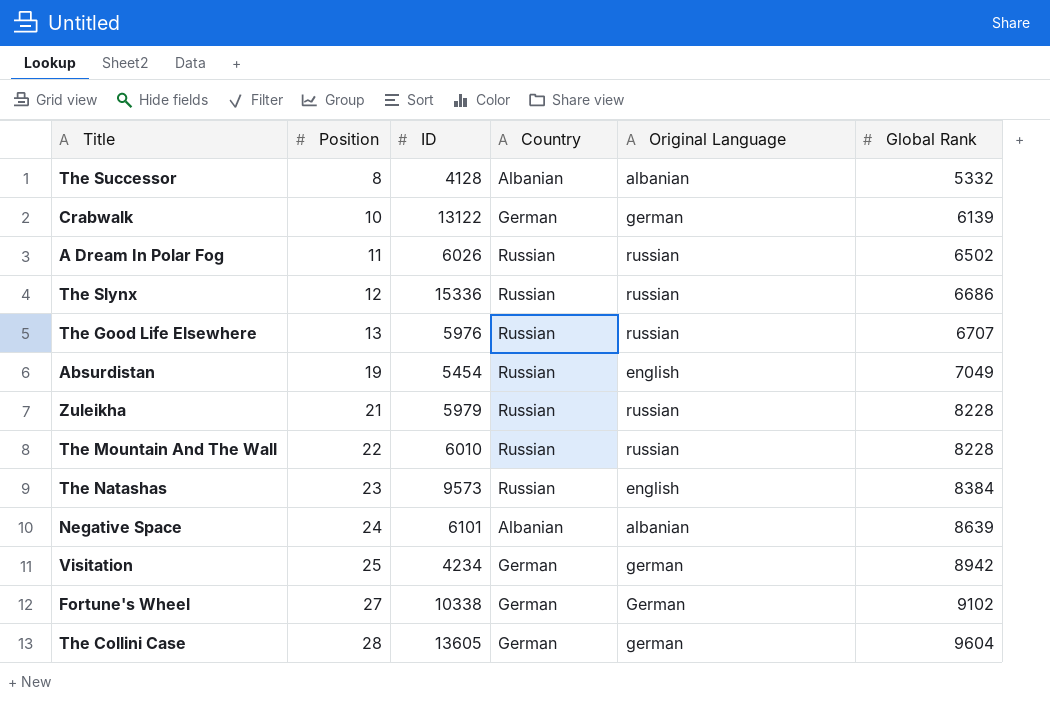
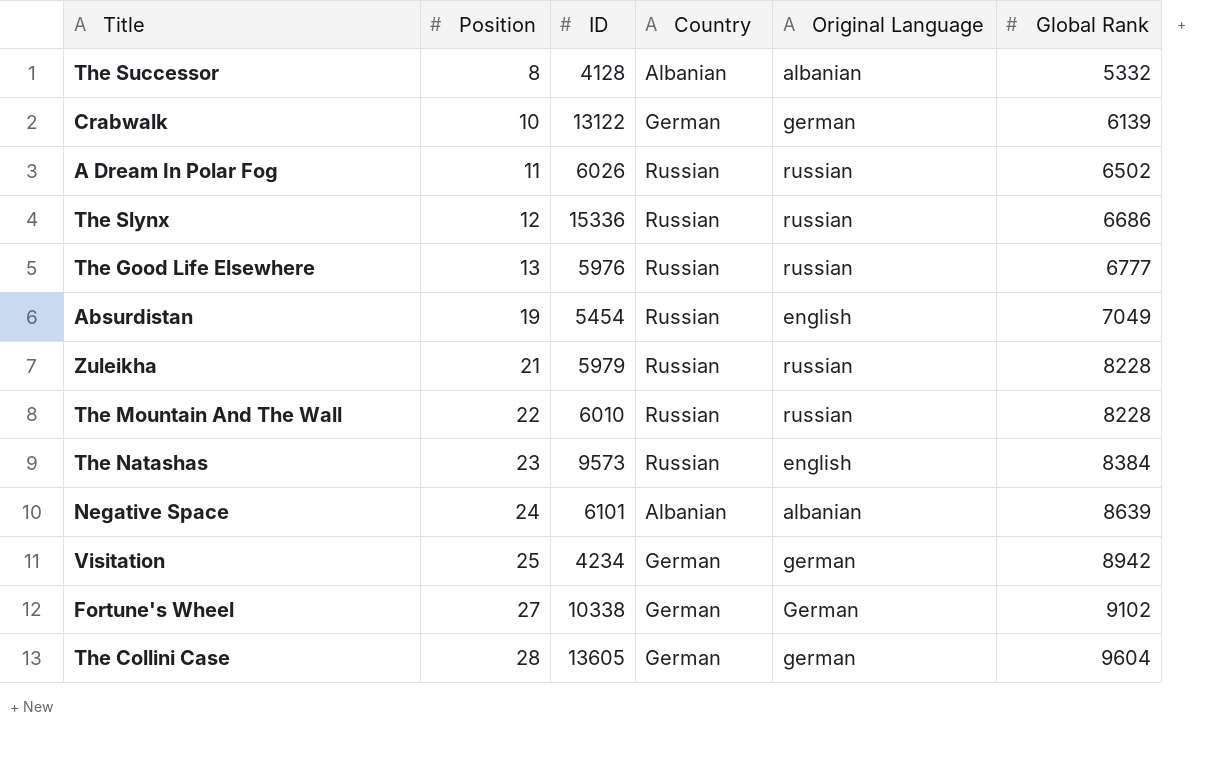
The Good Life Elsewhere | Global Rank: 6707 -> 6777

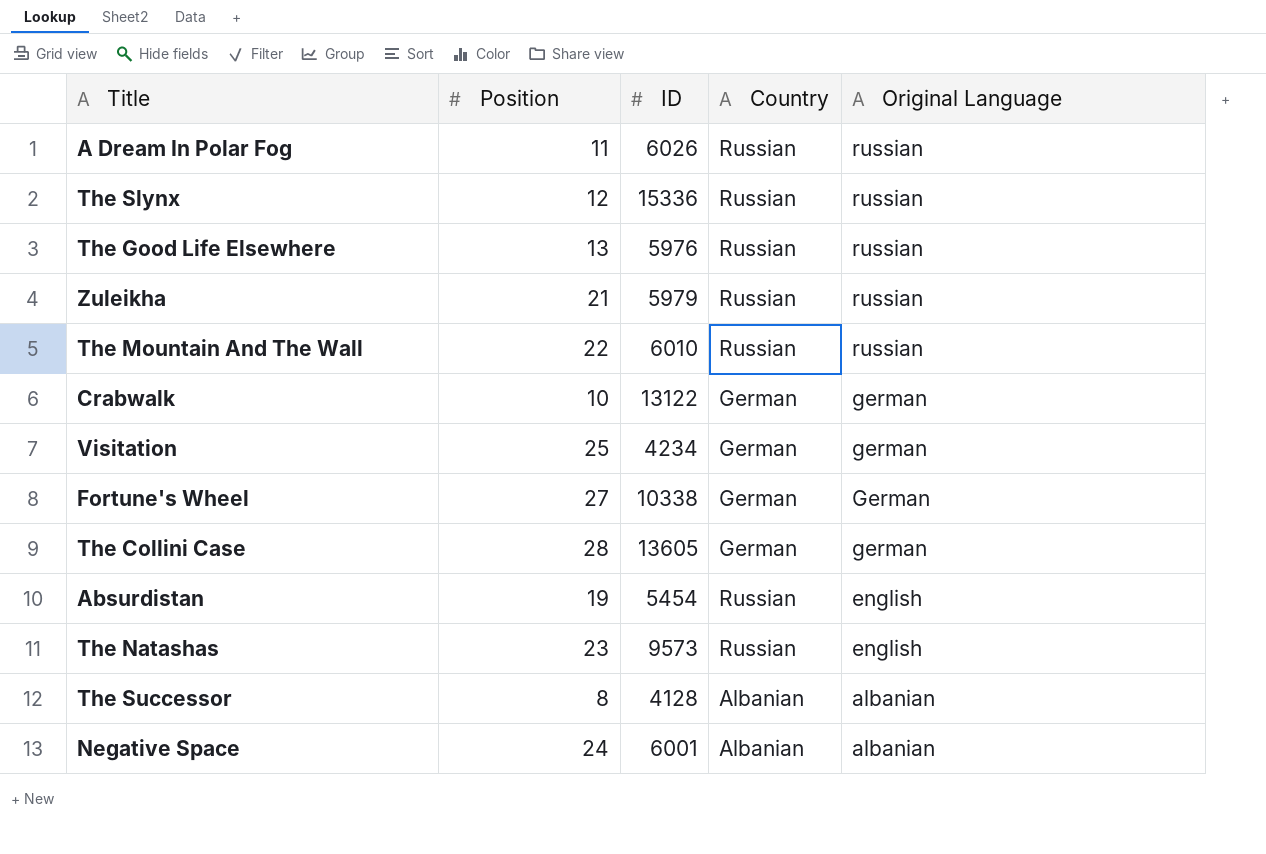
row order: Position ascending -> Original Language descending
column Global Rank | position: 6 -> none
Negative Space | ID: 6101 -> 6001

